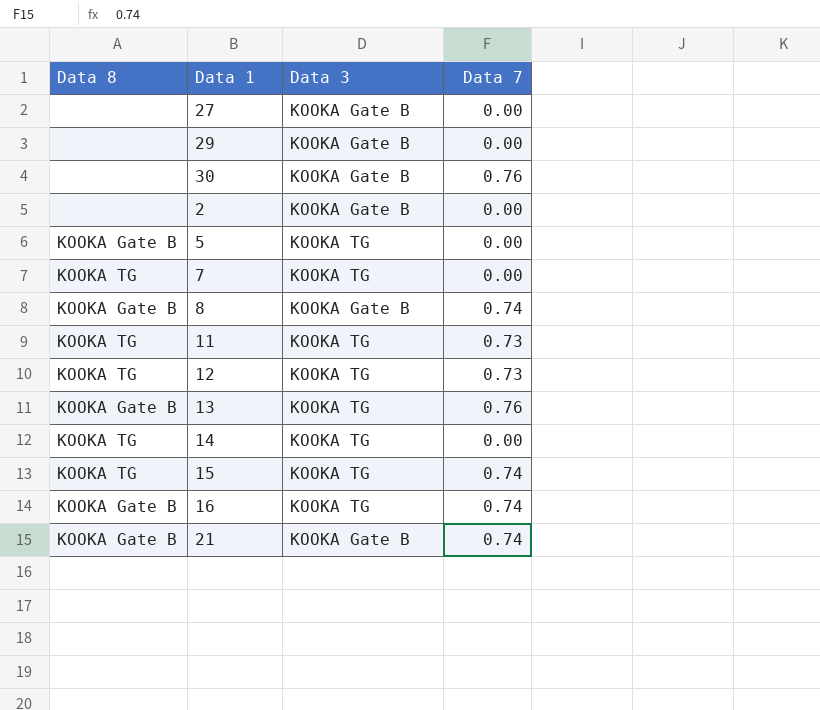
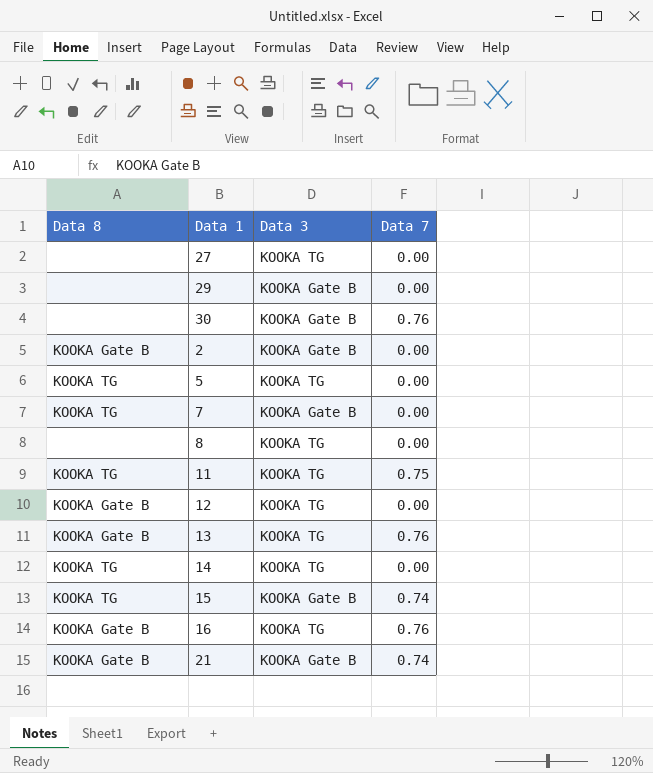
27 | Data 3: KOOKA Gate B -> KOOKA TG
2 | Data 8: none -> KOOKA Gate B
5 | Data 8: KOOKA Gate B -> KOOKA TG
7 | Data 3: KOOKA TG -> KOOKA Gate B
8 | Data 8: KOOKA Gate B -> none
8 | Data 3: KOOKA Gate B -> KOOKA TG
8 | Data 7: 0.74 -> 0.00
11 | Data 7: 0.73 -> 0.75
12 | Data 8: KOOKA TG -> KOOKA Gate B
12 | Data 7: 0.73 -> 0.00
15 | Data 3: KOOKA TG -> KOOKA Gate B
16 | Data 7: 0.74 -> 0.76

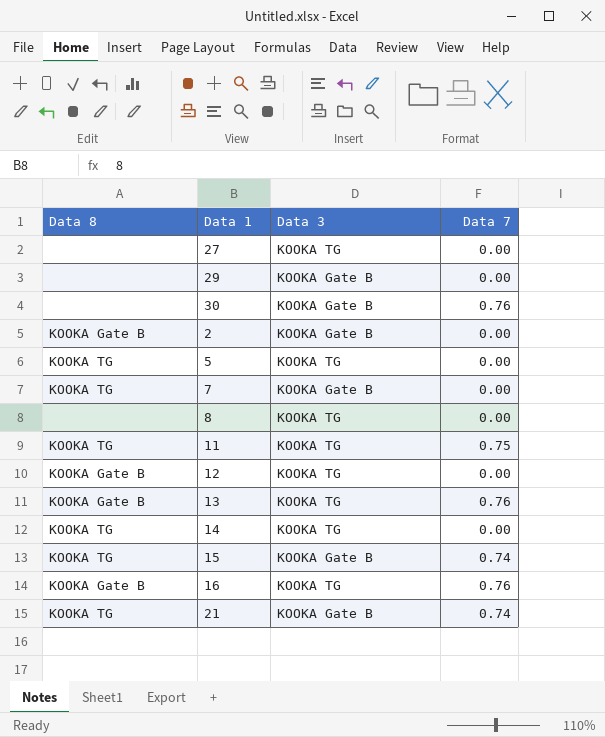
21 | Data 8: KOOKA Gate B -> KOOKA TG

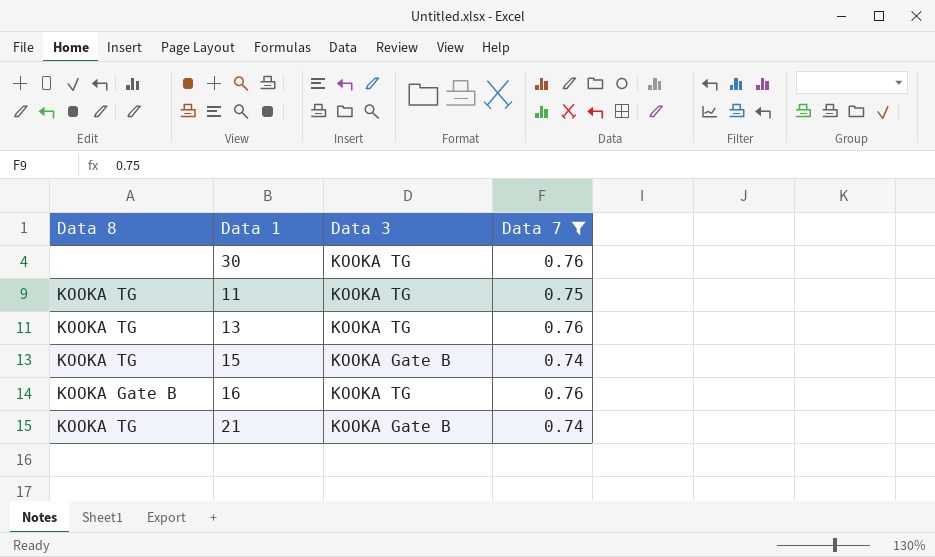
filter: none -> Data 7 != 0.00
30 | Data 3: KOOKA Gate B -> KOOKA TG
13 | Data 8: KOOKA Gate B -> KOOKA TG

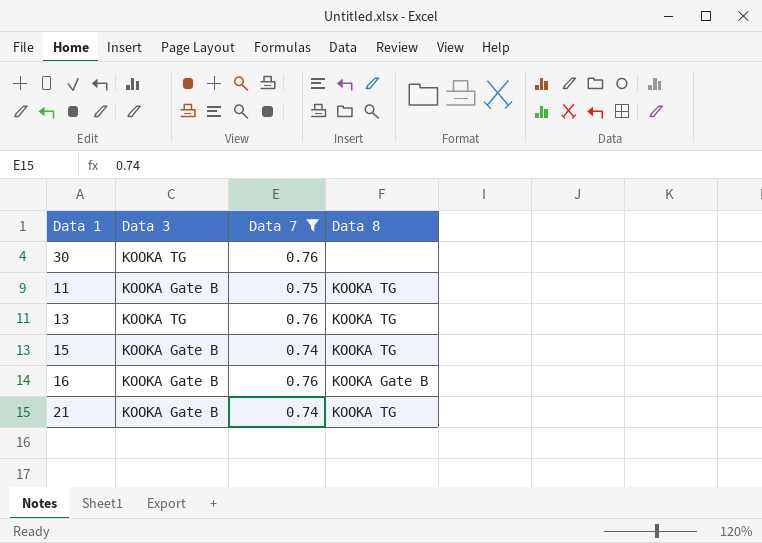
column Data 8 | position: 1 -> 4
11 | Data 3: KOOKA TG -> KOOKA Gate B
16 | Data 3: KOOKA TG -> KOOKA Gate B

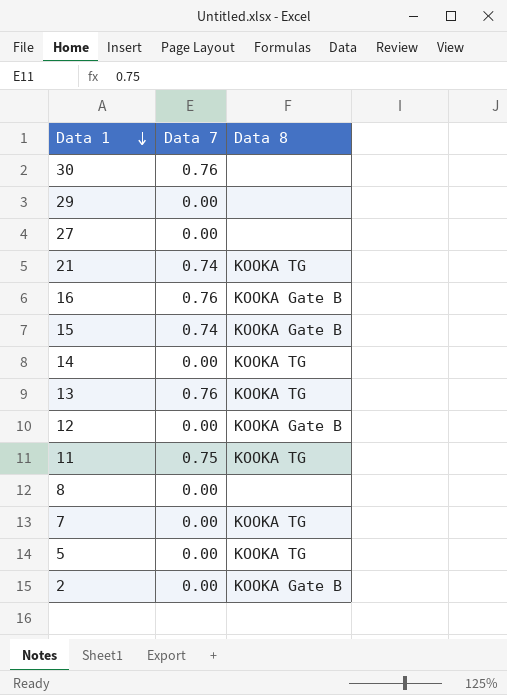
filter: Data 7 != 0.00 -> none
row order: none -> Data 1 descending
column Data 3 | position: 2 -> none
15 | Data 8: KOOKA TG -> KOOKA Gate B

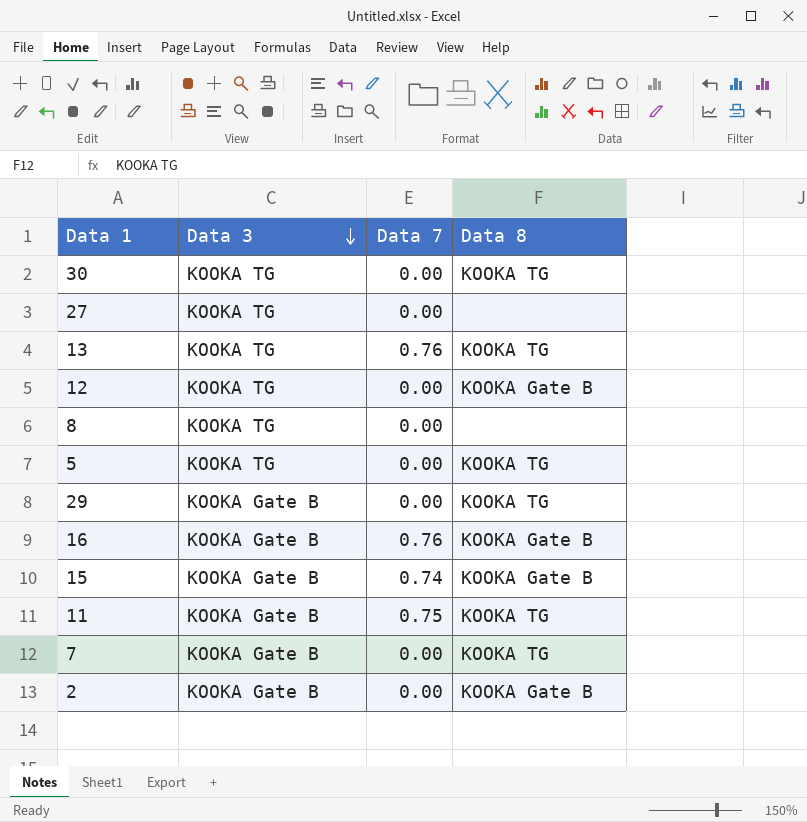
row order: Data 1 descending -> Data 3 descending
column Data 3 | position: none -> 2
row 21: 0.74 | KOOKA TG -> none
row 14: 0.00 | KOOKA TG -> none
30 | Data 7: 0.76 -> 0.00
30 | Data 8: none -> KOOKA TG
29 | Data 8: none -> KOOKA TG

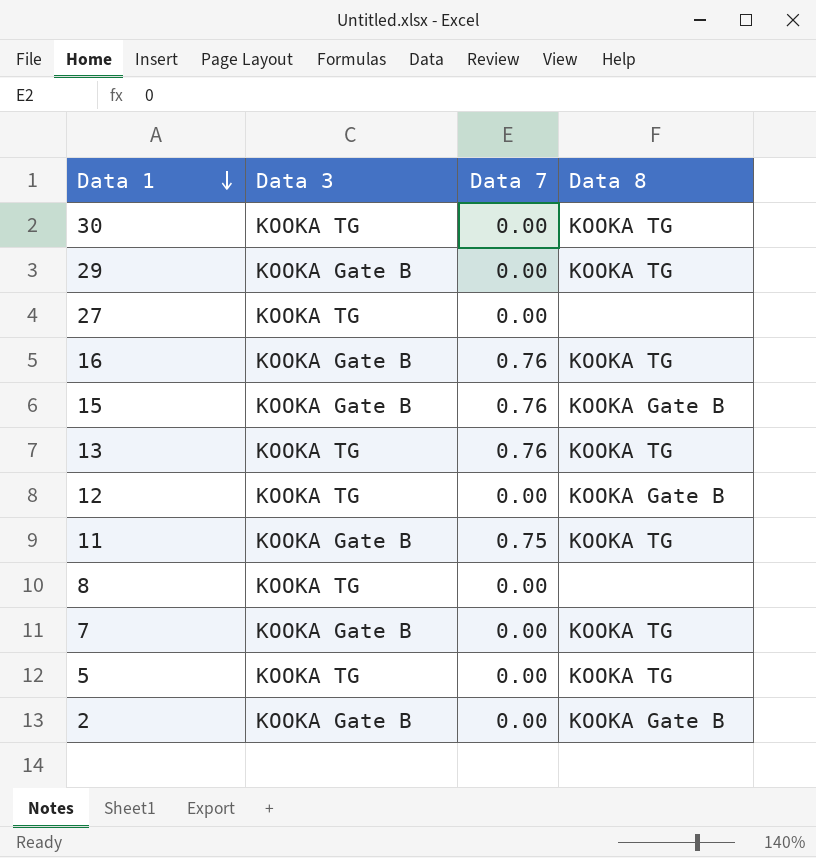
row order: Data 3 descending -> Data 1 descending
16 | Data 8: KOOKA Gate B -> KOOKA TG
15 | Data 7: 0.74 -> 0.76

